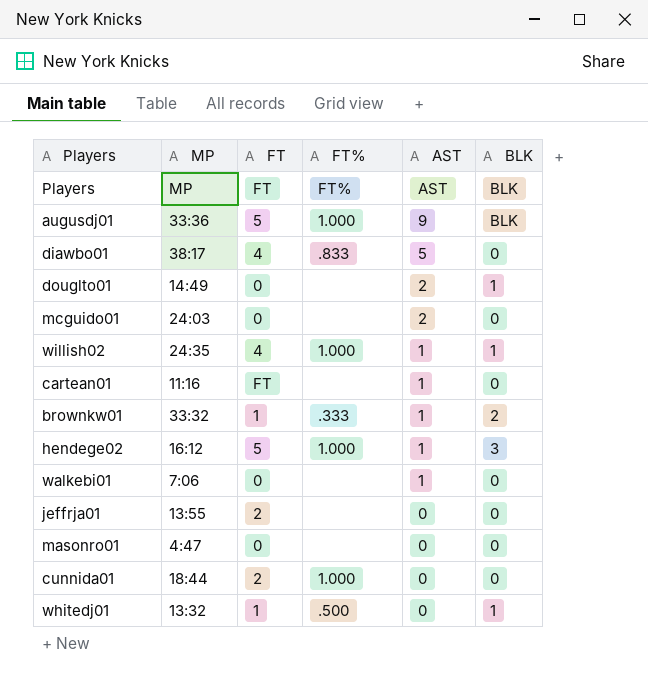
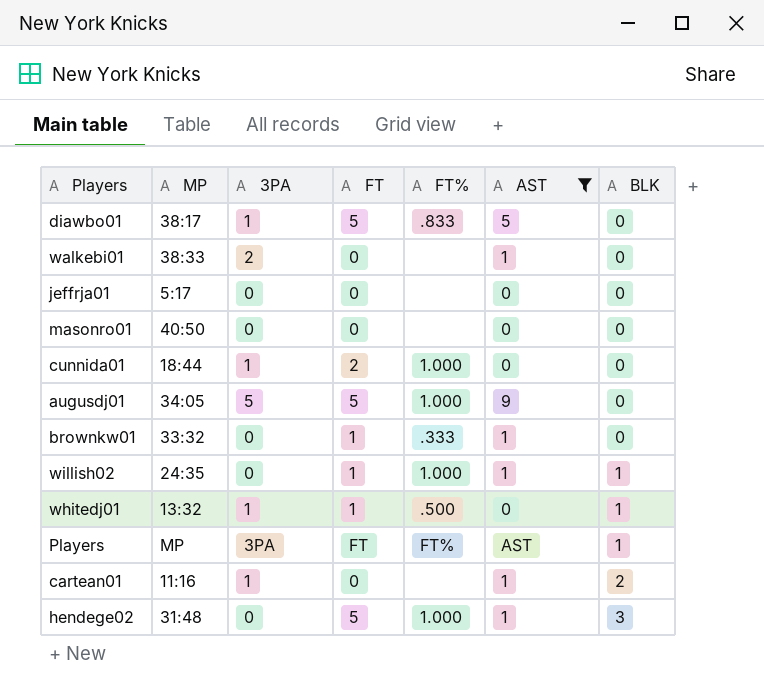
filter: none -> AST != 2
row order: AST descending -> BLK ascending
column 3PA | position: none -> 3
diawbo01 | FT: 4 -> 5
walkebi01 | MP: 7:06 -> 38:33
jeffrja01 | MP: 13:55 -> 5:17
jeffrja01 | FT: 2 -> 0
masonro01 | MP: 4:47 -> 40:50
augusdj01 | MP: 33:36 -> 34:05
augusdj01 | BLK: BLK -> 0
brownkw01 | BLK: 2 -> 0
willish02 | FT: 4 -> 1
Players | BLK: BLK -> 1
cartean01 | FT: FT -> 0
cartean01 | BLK: 0 -> 2
hendege02 | MP: 16:12 -> 31:48

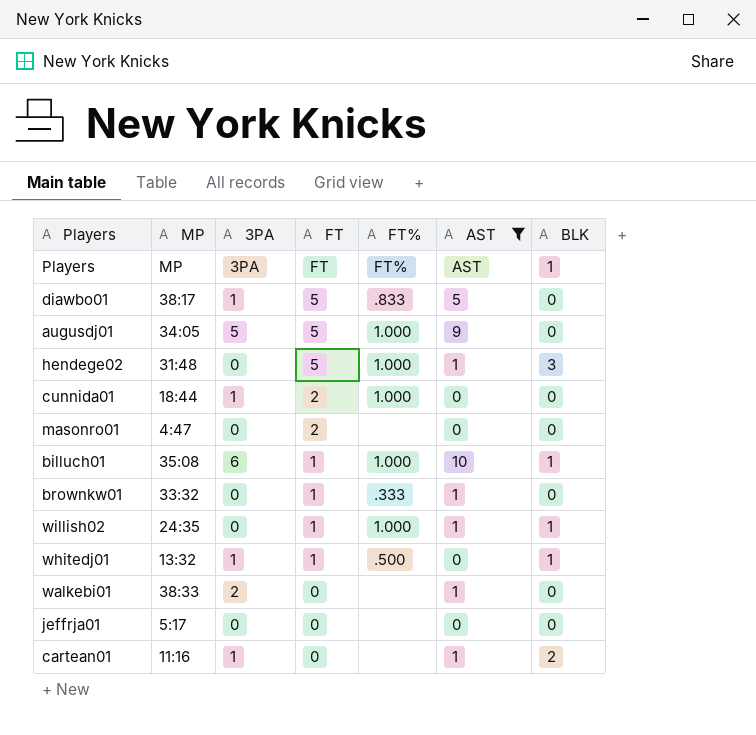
row order: BLK ascending -> FT descending
masonro01 | MP: 40:50 -> 4:47
masonro01 | FT: 0 -> 2
row billuch01: none -> 35:08 | 6 | 1 | 1.000 | 10 | 1

